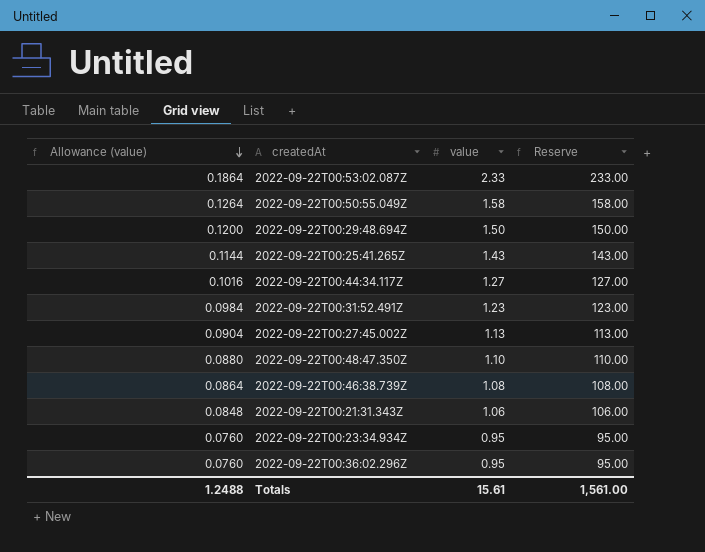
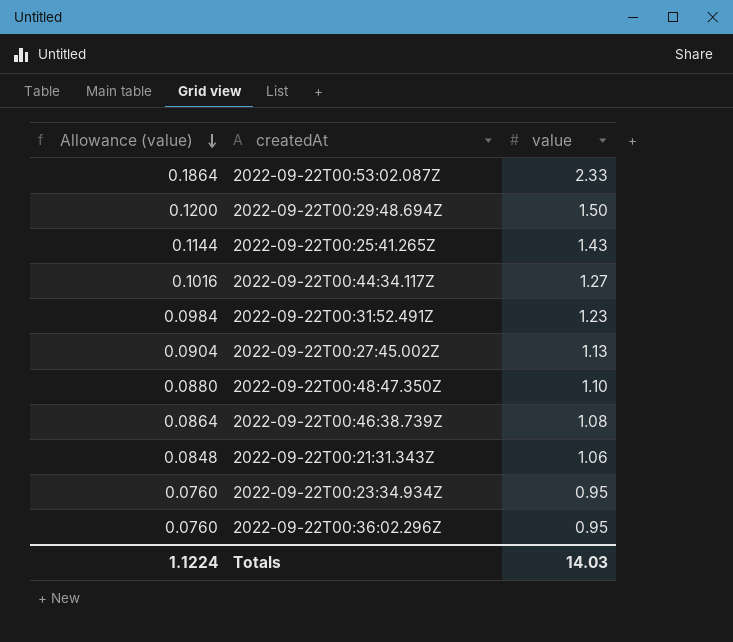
column Reserve | formula: [value] * 100 -> none
row 2022-09-22T00:50:55.049Z: 0.1264 | 1.58 | 158.00 -> none
Totals | Allowance (value): 1.2488 -> 1.1224
Totals | value: 15.61 -> 14.03

